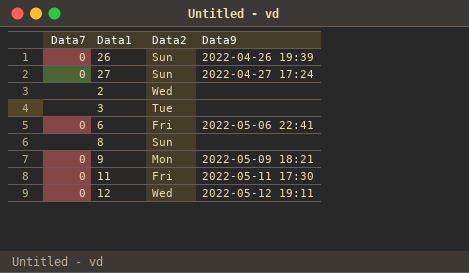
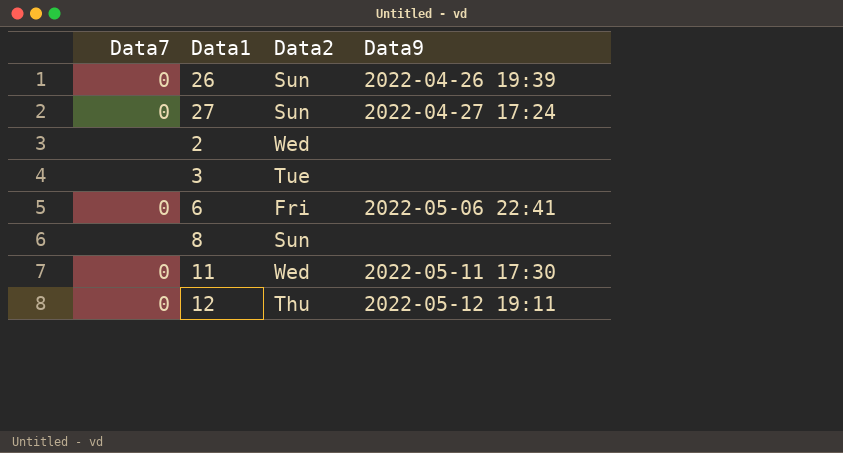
row 9: 0 | Mon | 2022-05-09 18:21 -> none
11 | Data2: Fri -> Wed
12 | Data2: Wed -> Thu

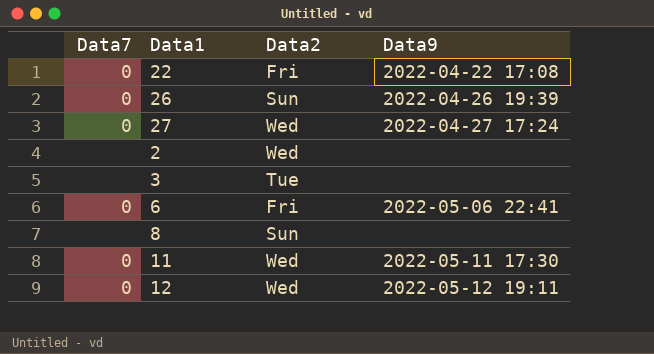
row 22: none -> 0 | Fri | 2022-04-22 17:08
27 | Data2: Sun -> Wed
12 | Data2: Thu -> Wed

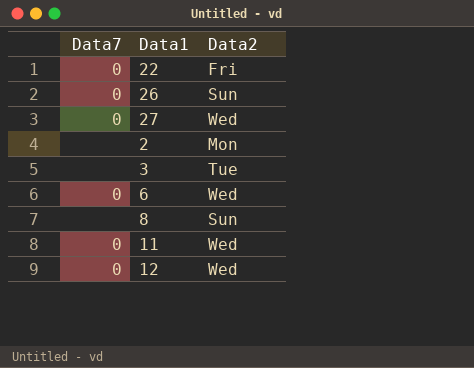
column Data9 | position: 4 -> none
2 | Data2: Wed -> Mon
6 | Data2: Fri -> Wed

